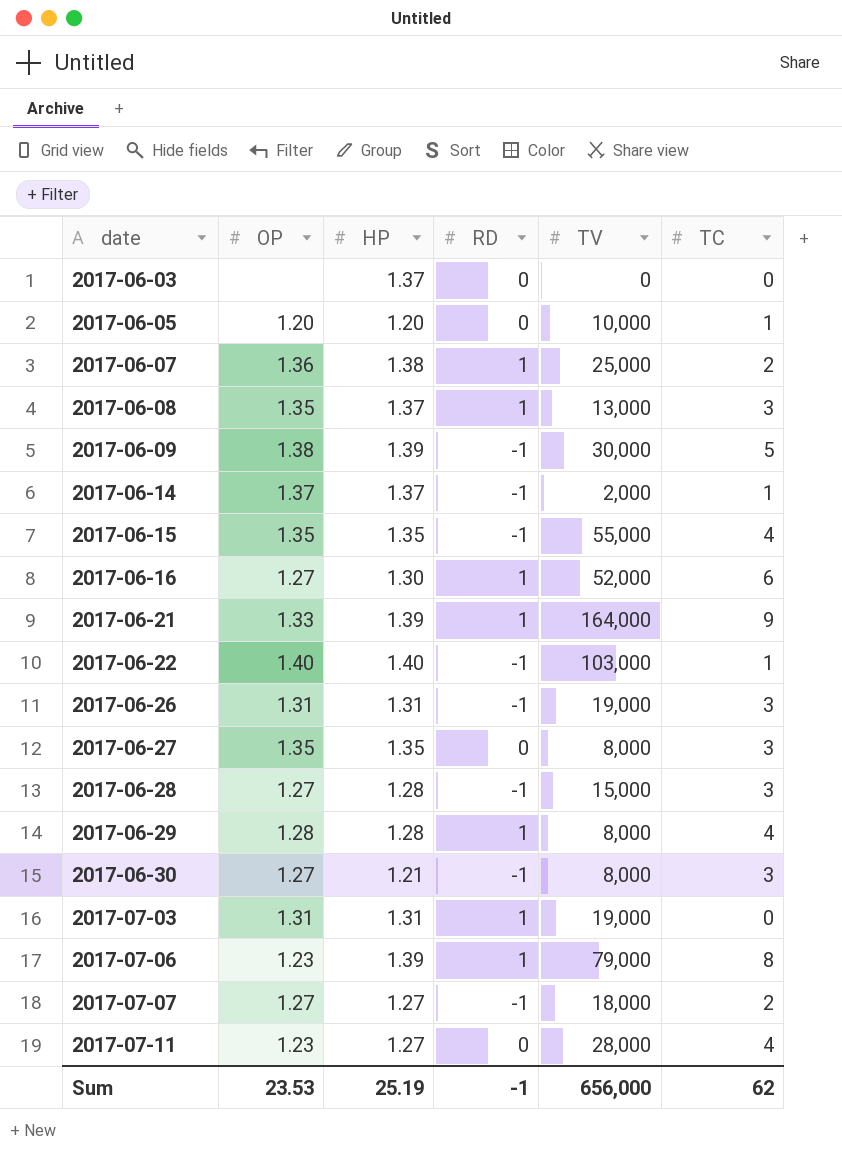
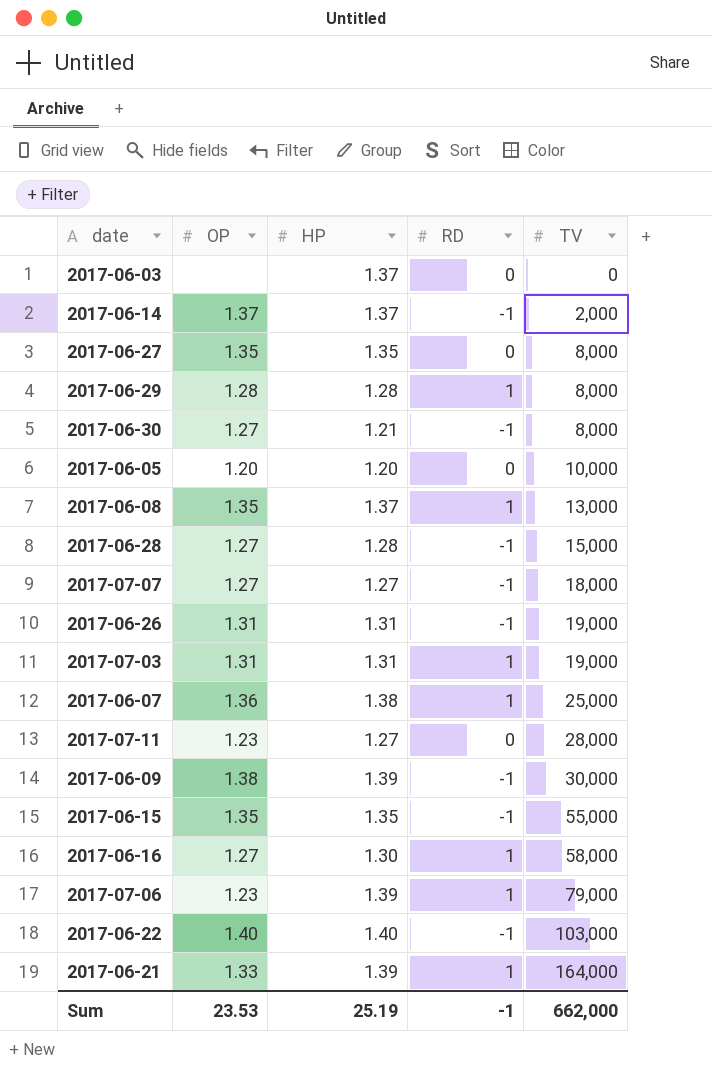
row order: date ascending -> TV ascending
column TC | position: 6 -> none
2017-06-16 | TV: 52,000 -> 58,000
Sum | TV: 656,000 -> 662,000

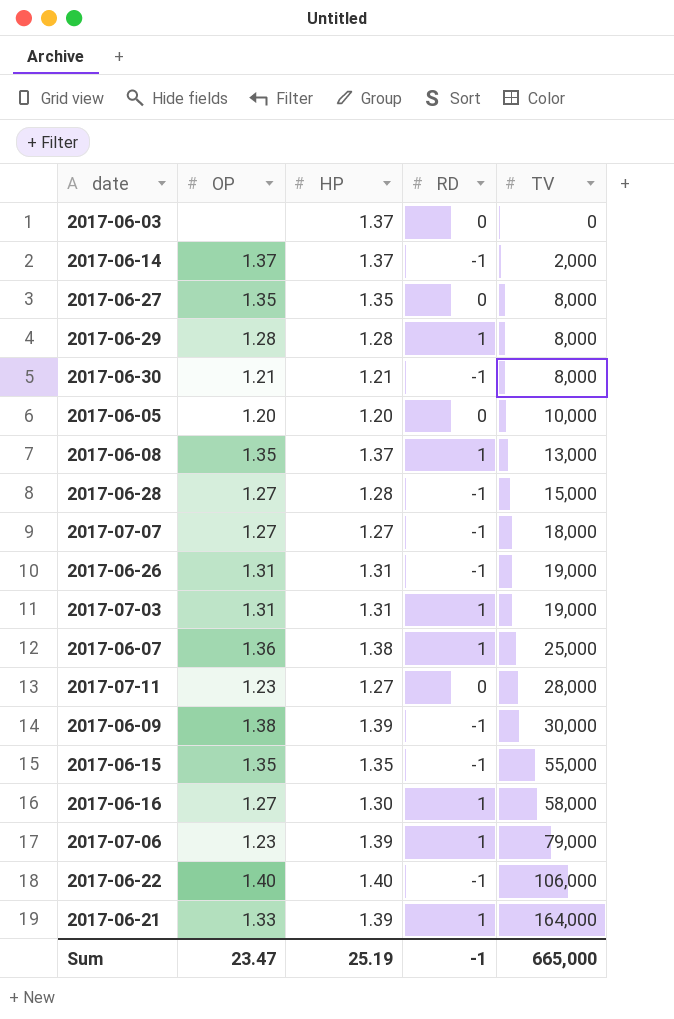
2017-06-30 | OP: 1.27 -> 1.21
2017-06-22 | TV: 103,000 -> 106,000
Sum | OP: 23.53 -> 23.47
Sum | TV: 662,000 -> 665,000

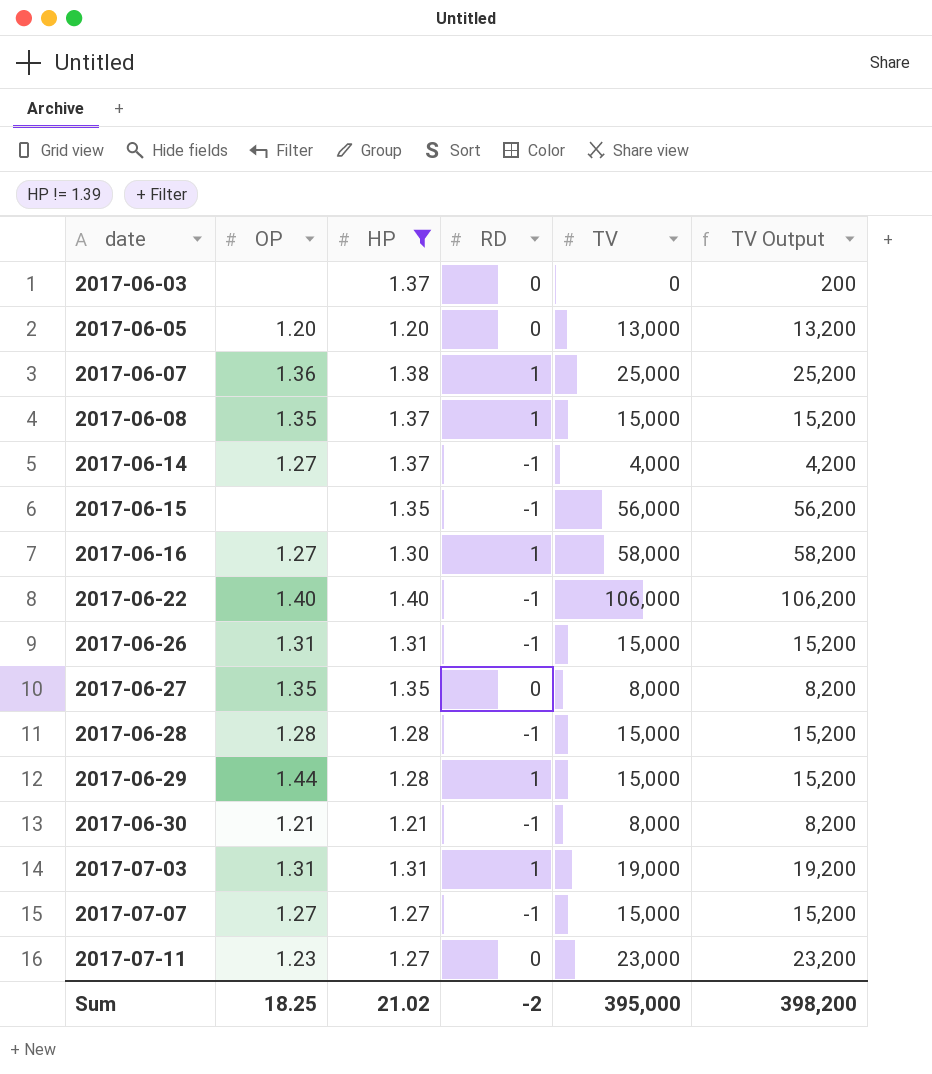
filter: none -> HP != 1.39
row order: TV ascending -> date ascending
column TV Output | formula: none -> [TV] + 200
2017-06-05 | TV: 10,000 -> 13,000
2017-06-08 | TV: 13,000 -> 15,000
2017-06-14 | OP: 1.37 -> 1.27
2017-06-14 | TV: 2,000 -> 4,000
2017-06-15 | OP: 1.35 -> none
2017-06-15 | TV: 55,000 -> 56,000
2017-06-26 | TV: 19,000 -> 15,000
2017-06-28 | OP: 1.27 -> 1.28
2017-06-29 | OP: 1.28 -> 1.44
2017-06-29 | TV: 8,000 -> 15,000
2017-07-07 | TV: 18,000 -> 15,000
2017-07-11 | TV: 28,000 -> 23,000
Sum | OP: 23.47 -> 18.25
Sum | HP: 25.19 -> 21.02
Sum | RD: -1 -> -2
Sum | TV: 665,000 -> 395,000

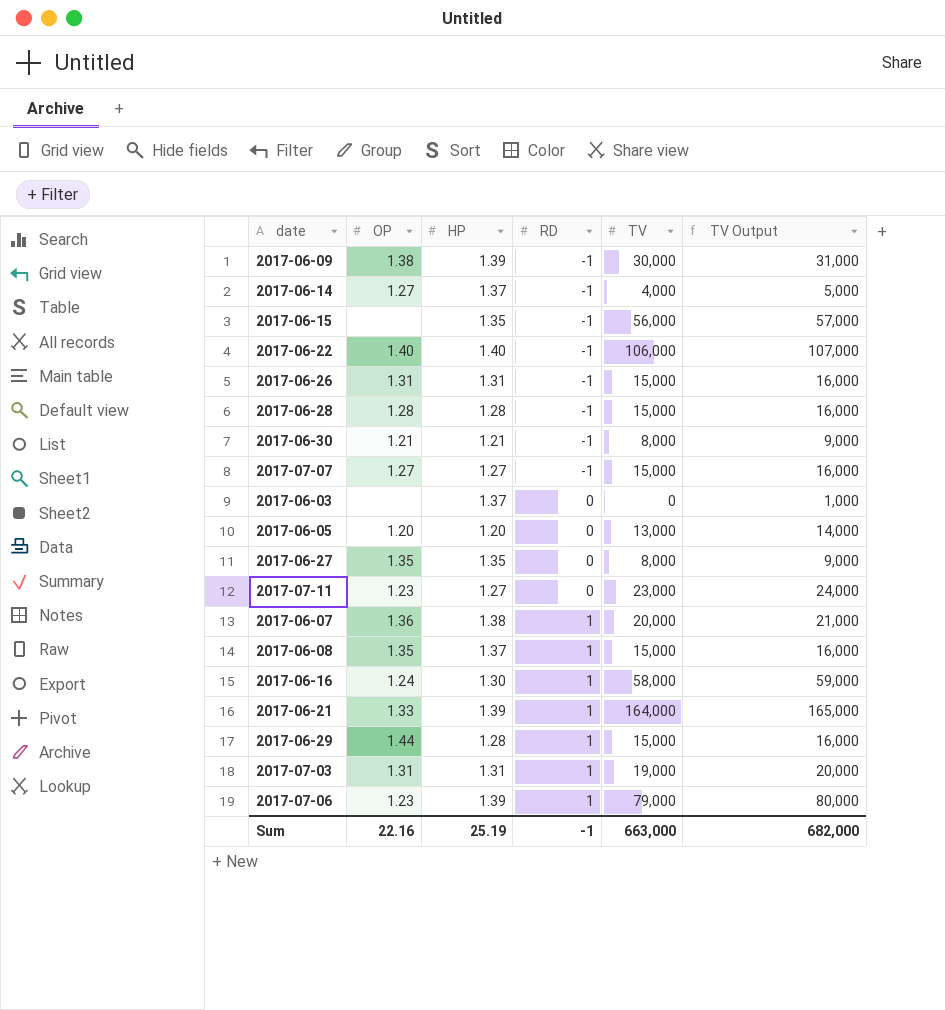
filter: HP != 1.39 -> none
row order: date ascending -> RD ascending
column TV Output | formula: [TV] + 200 -> [TV] + 1000
2017-06-07 | TV: 25,000 -> 20,000
2017-06-16 | OP: 1.27 -> 1.24
Sum | OP: 18.25 -> 22.16
Sum | HP: 21.02 -> 25.19
Sum | RD: -2 -> -1
Sum | TV: 395,000 -> 663,000
Sum | TV Output: 398,200 -> 682,000

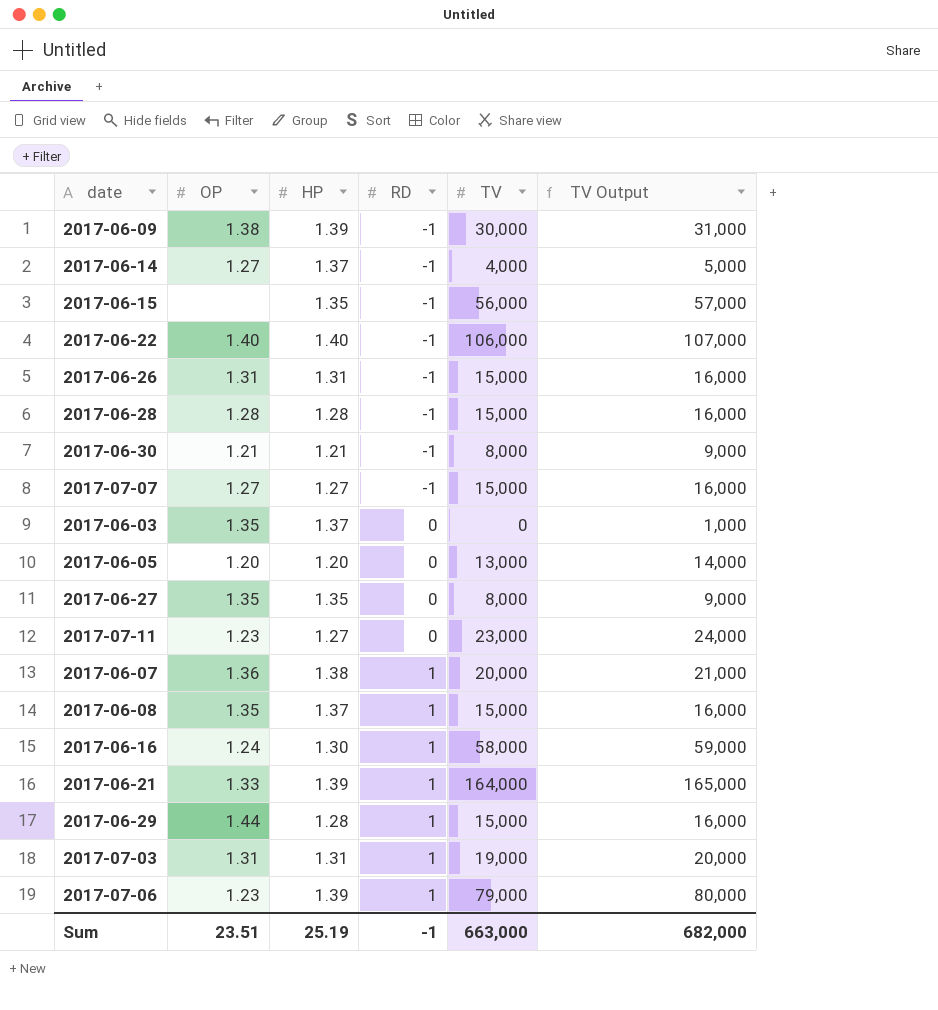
2017-06-03 | OP: none -> 1.35
Sum | OP: 22.16 -> 23.51

